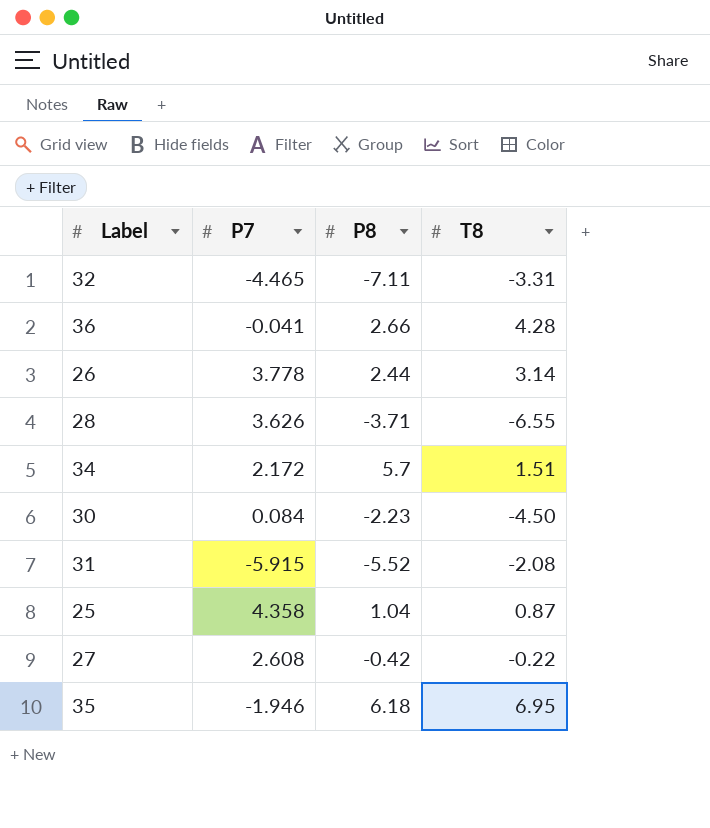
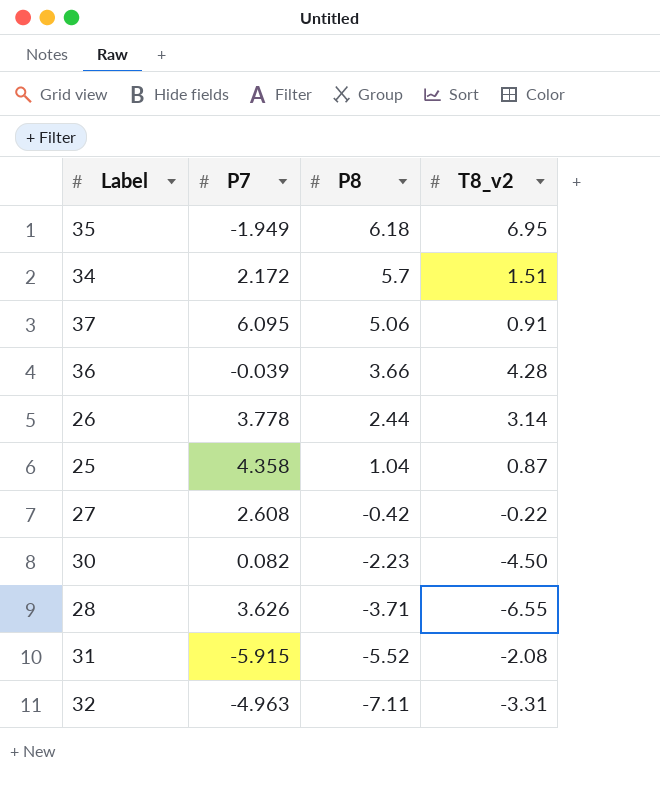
row order: none -> P8 descending
column name: T8 -> T8_v2
35 | P7: -1.946 -> -1.949
row 37: none -> 6.095 | 5.06 | 0.91
36 | P7: -0.041 -> -0.039
36 | P8: 2.66 -> 3.66
30 | P7: 0.084 -> 0.082
32 | P7: -4.465 -> -4.963

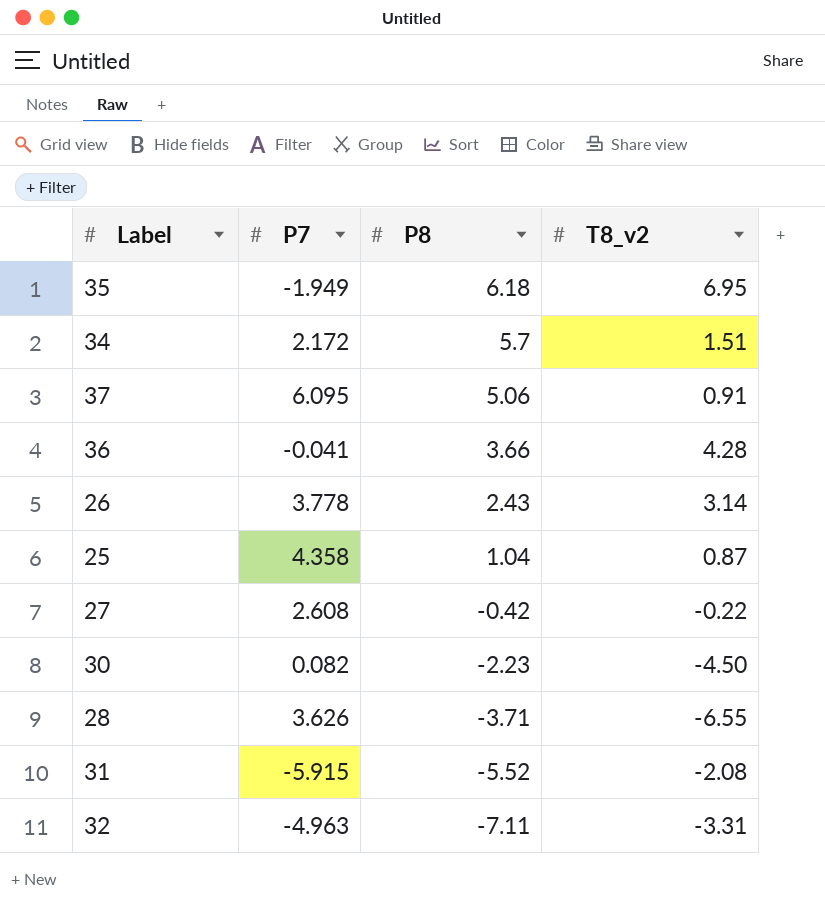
36 | P7: -0.039 -> -0.041
26 | P8: 2.44 -> 2.43

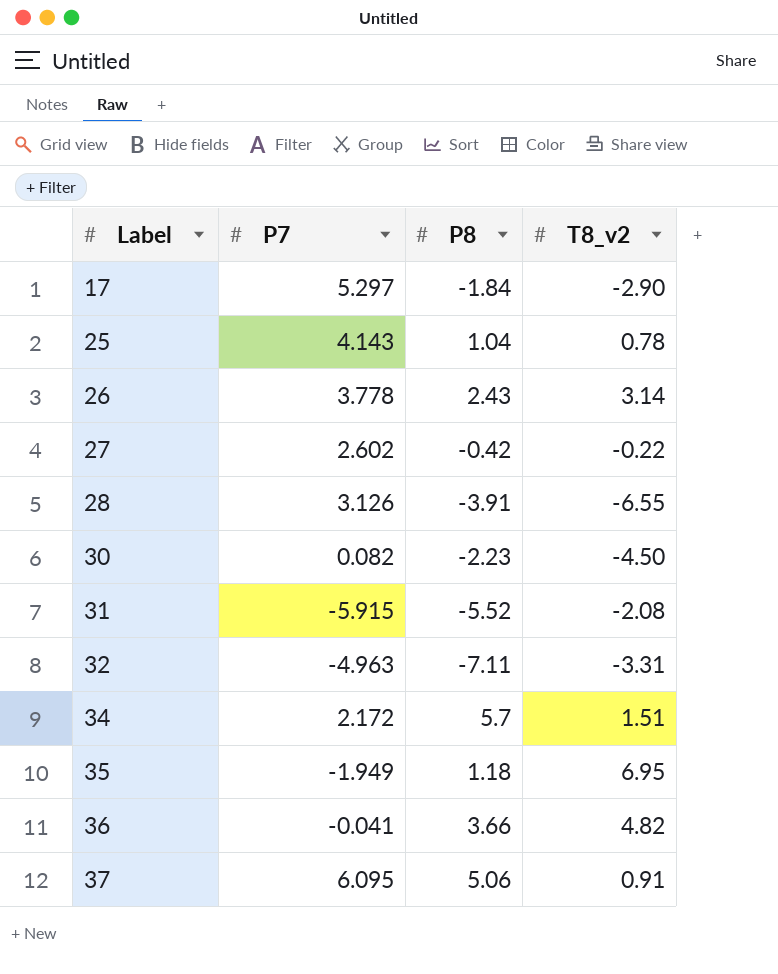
row order: P8 descending -> Label ascending
row 17: none -> 5.297 | -1.84 | -2.90
25 | P7: 4.358 -> 4.143
25 | T8_v2: 0.87 -> 0.78
27 | P7: 2.608 -> 2.602
28 | P7: 3.626 -> 3.126
28 | P8: -3.71 -> -3.91
35 | P8: 6.18 -> 1.18
36 | T8_v2: 4.28 -> 4.82

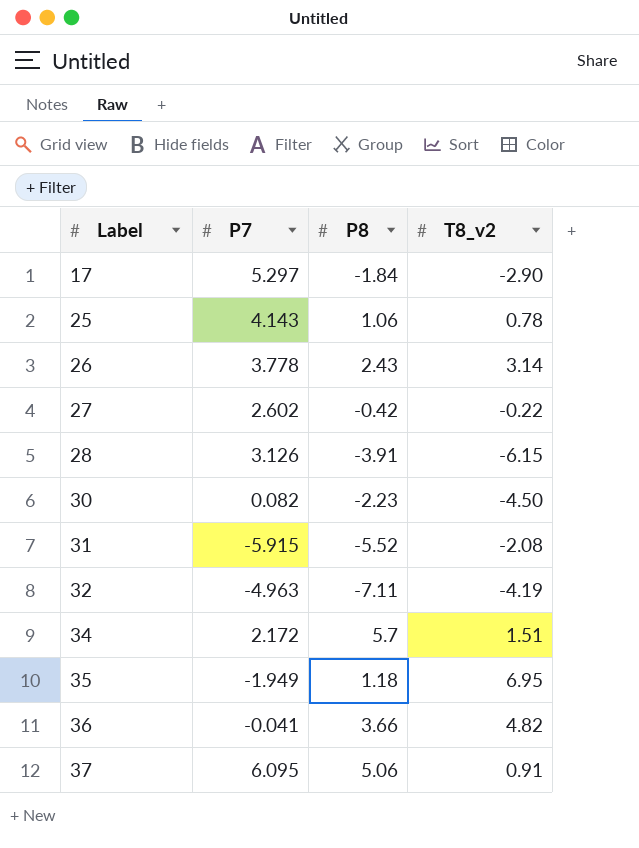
25 | P8: 1.04 -> 1.06
28 | T8_v2: -6.55 -> -6.15
32 | T8_v2: -3.31 -> -4.19

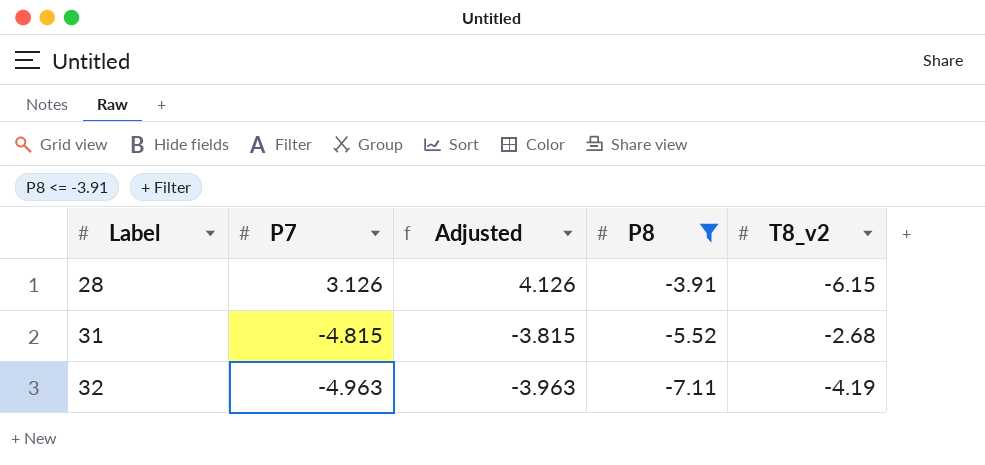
filter: none -> P8 <= -3.91
column Adjusted | formula: none -> [P7] + 1
31 | P7: -5.915 -> -4.815
31 | T8_v2: -2.08 -> -2.68

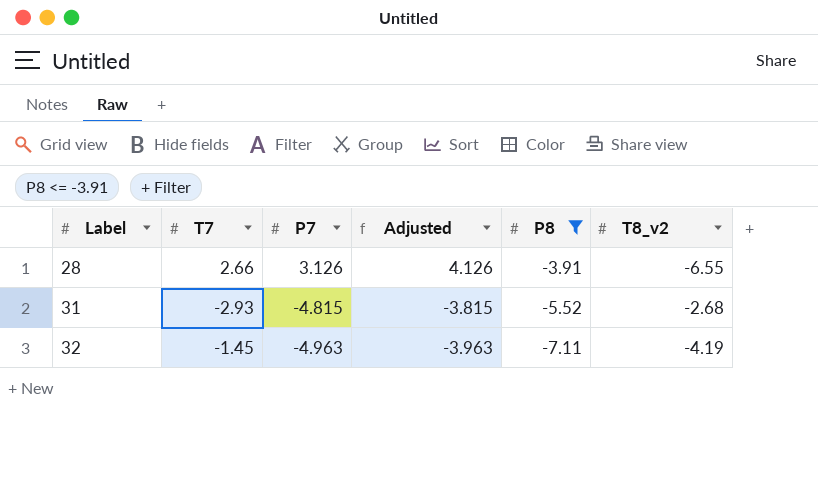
column T7 | position: none -> 2
28 | T8_v2: -6.15 -> -6.55

